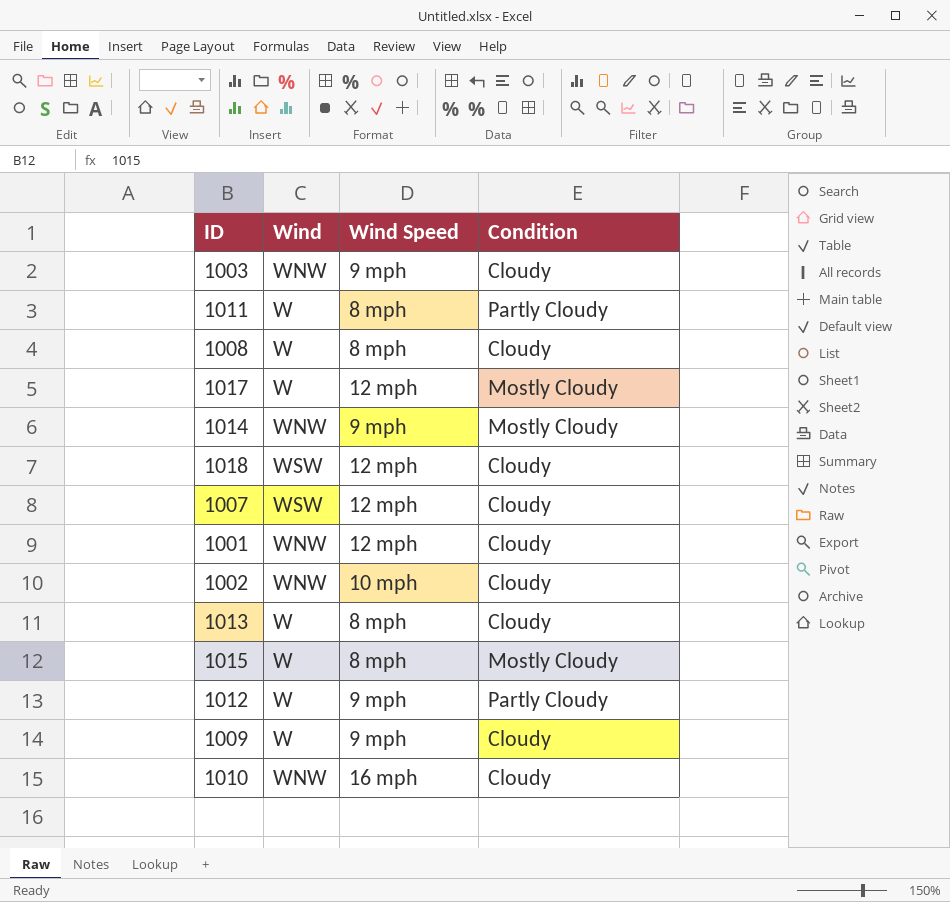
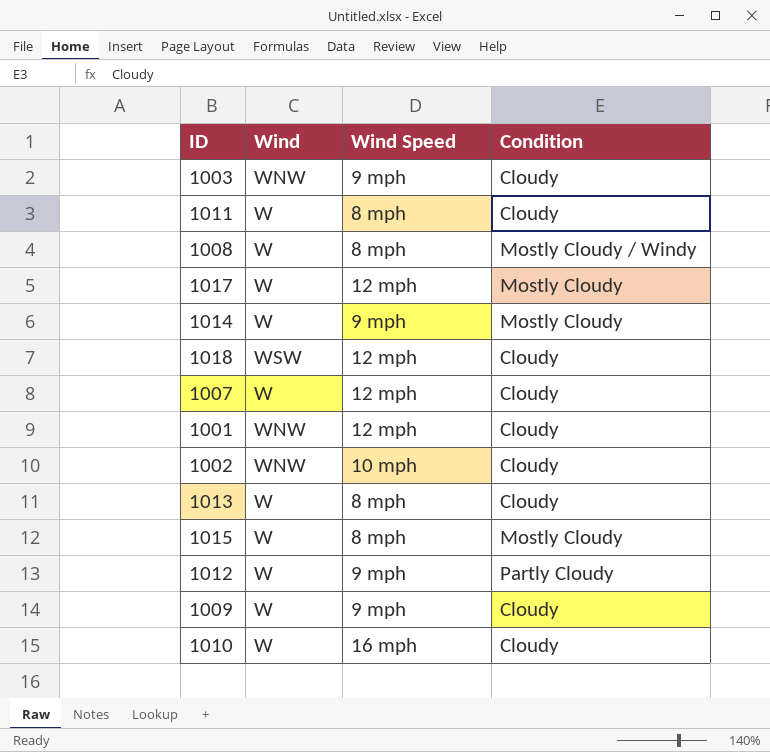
1011 | Condition: Partly Cloudy -> Cloudy
1008 | Condition: Cloudy -> Mostly Cloudy / Windy
1014 | Wind: WNW -> W
1007 | Wind: WSW -> W
1010 | Wind: WNW -> W

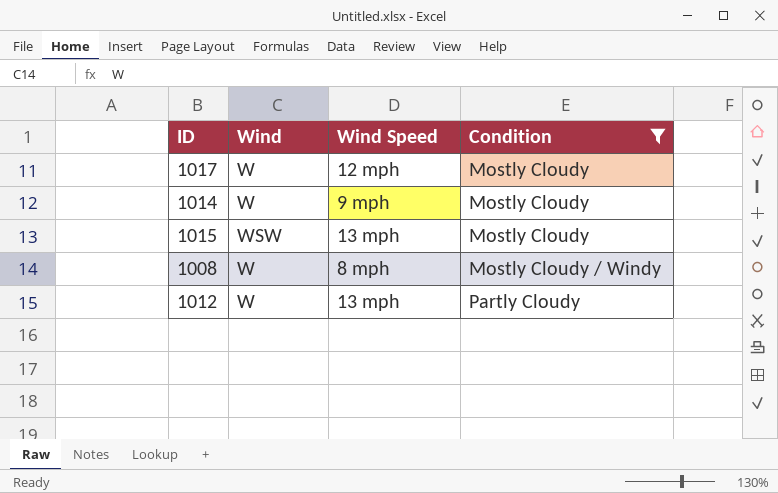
filter: none -> Condition != Cloudy
row order: none -> Condition ascending
1015 | Wind: W -> WSW
1015 | Wind Speed: 8 mph -> 13 mph
1012 | Wind Speed: 9 mph -> 13 mph

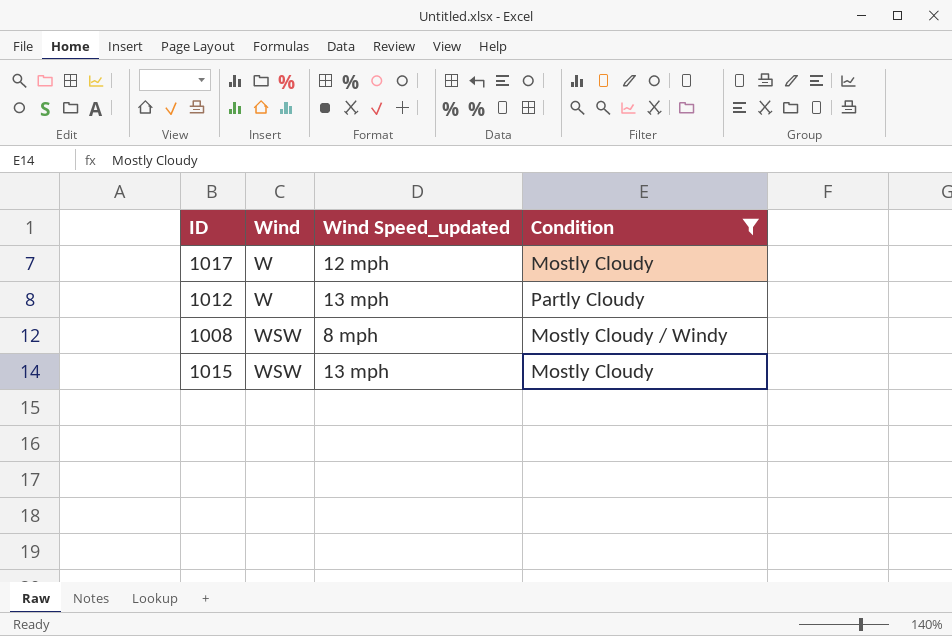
row order: Condition ascending -> Wind ascending
column name: Wind Speed -> Wind Speed_updated
row 1014: W | 9 mph | Mostly Cloudy -> none
1008 | Wind: W -> WSW

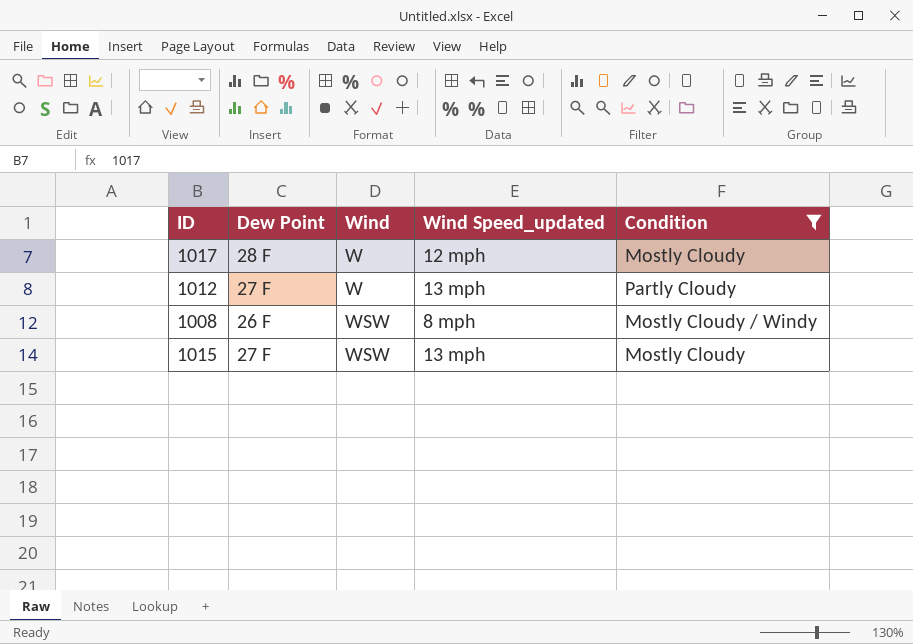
column Dew Point | position: none -> 2

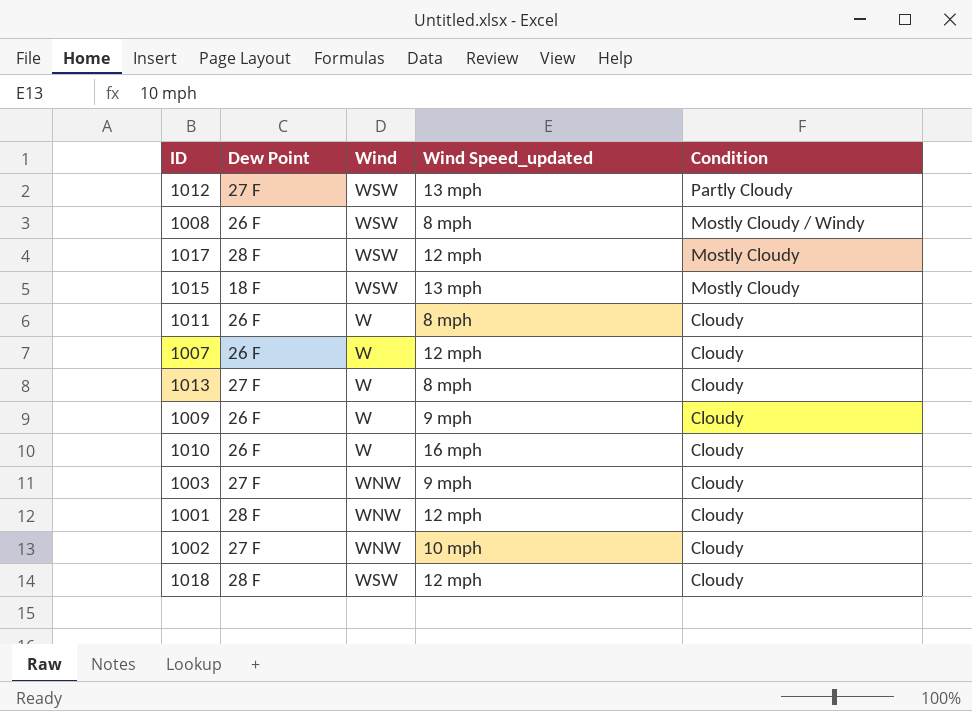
filter: Condition != Cloudy -> none
row order: Wind ascending -> Condition descending
1012 | Wind: W -> WSW
1017 | Wind: W -> WSW
1015 | Dew Point: 27 F -> 18 F

